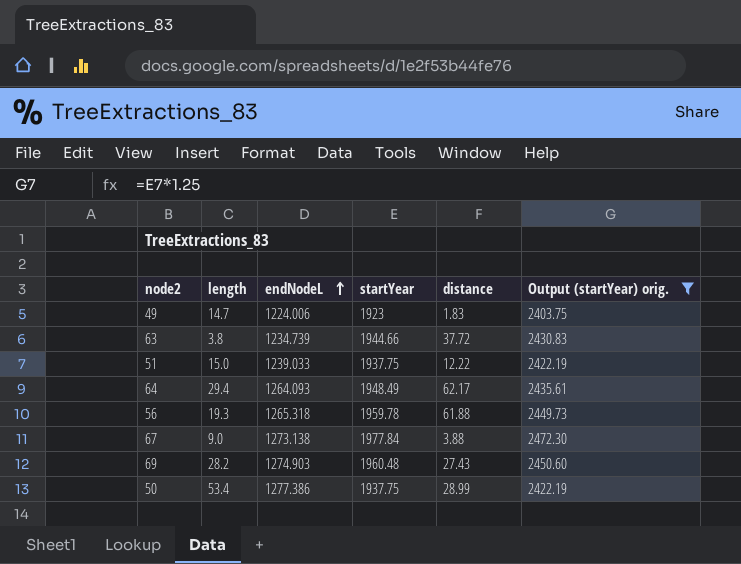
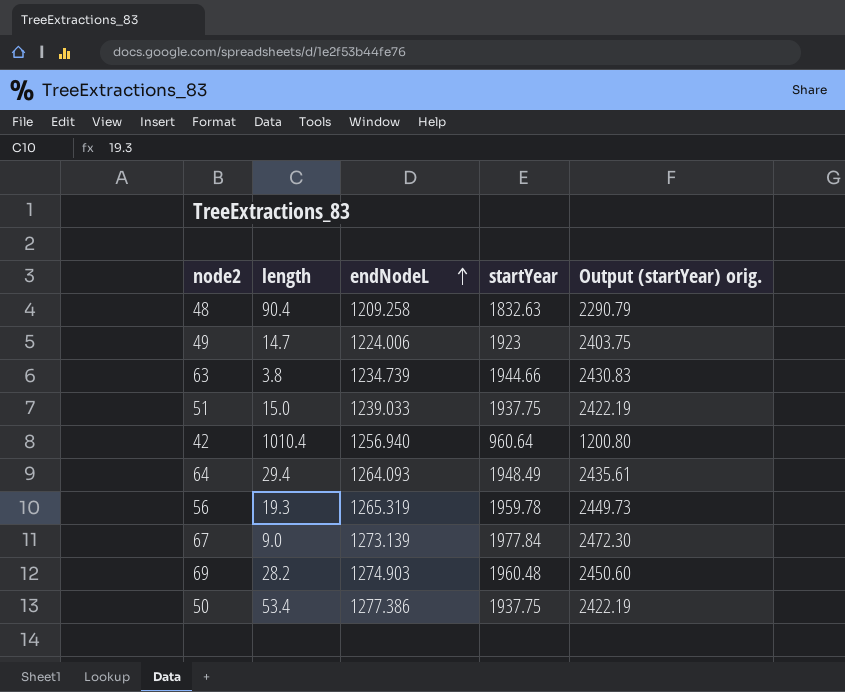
filter: Output (startYear) orig. >= 2403.75 -> none
column distance | position: 5 -> none
56 | endNodeL: 1265.318 -> 1265.319
67 | endNodeL: 1273.138 -> 1273.139

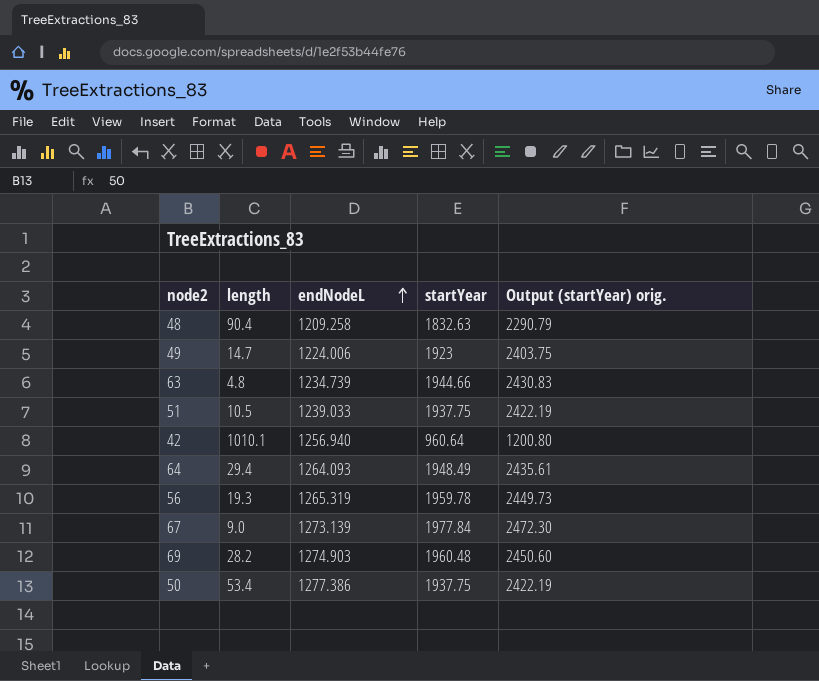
63 | length: 3.8 -> 4.8
51 | length: 15.0 -> 10.5
42 | length: 1010.4 -> 1010.1

